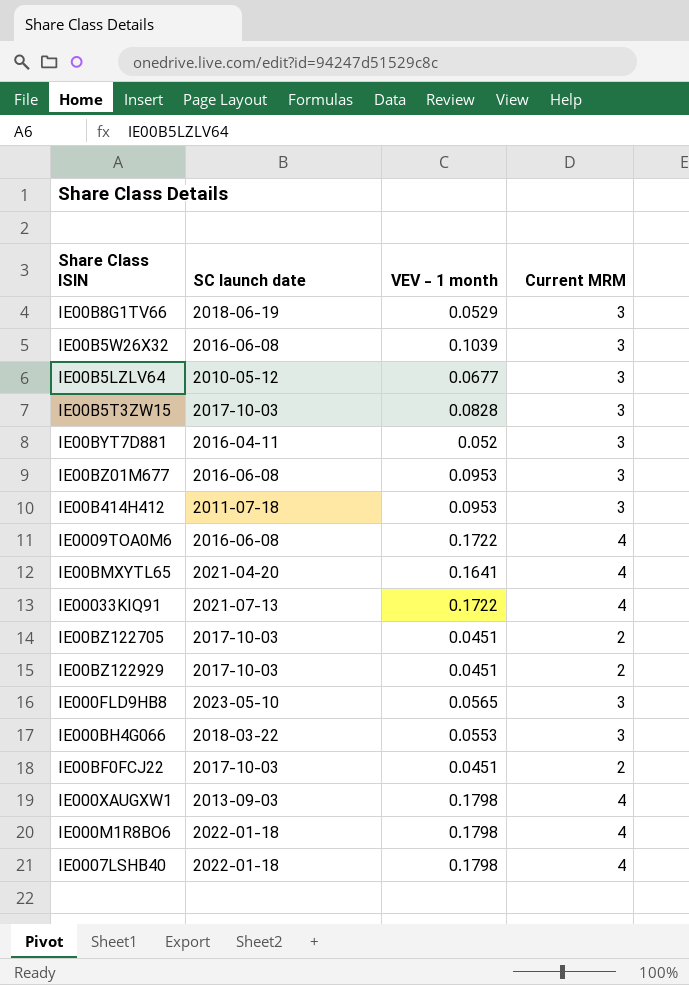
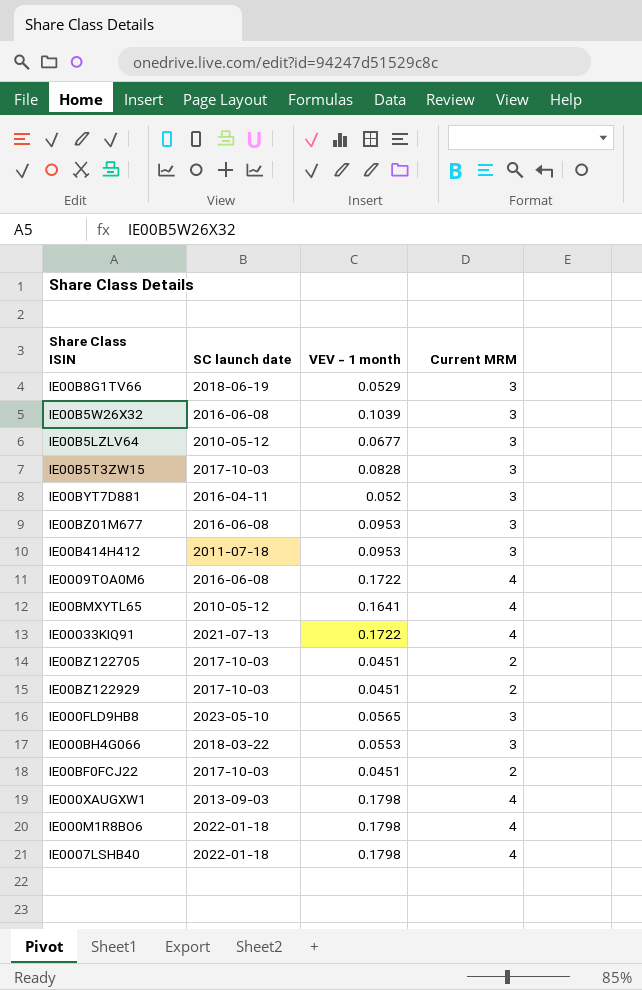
IE00BMXYTL65 | SC launch date: 2021-04-20 -> 2010-05-12

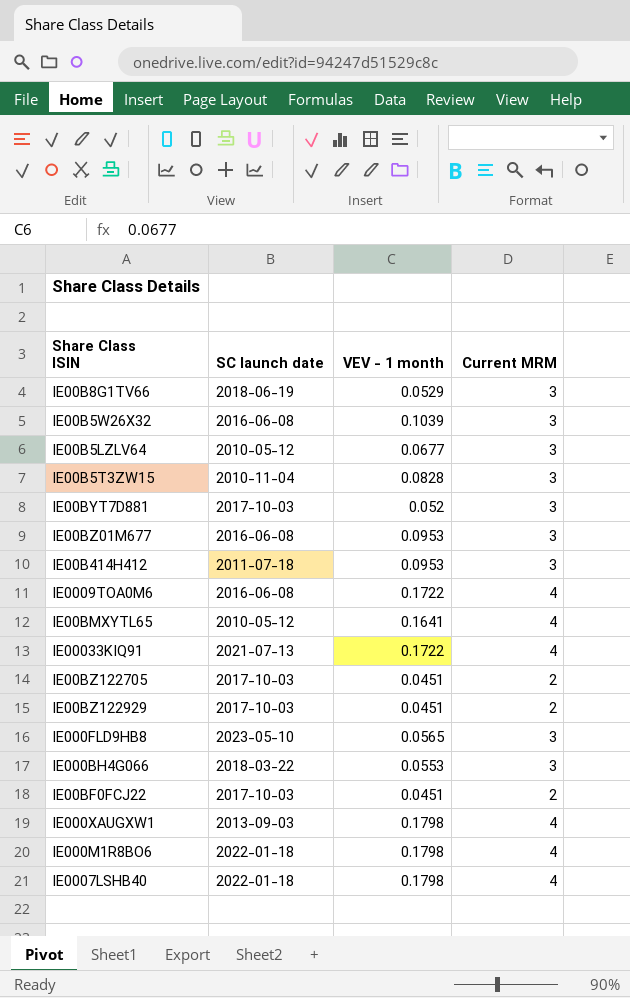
IE00B5T3ZW15 | SC launch date: 2017-10-03 -> 2010-11-04
IE00BYT7D881 | SC launch date: 2016-04-11 -> 2017-10-03

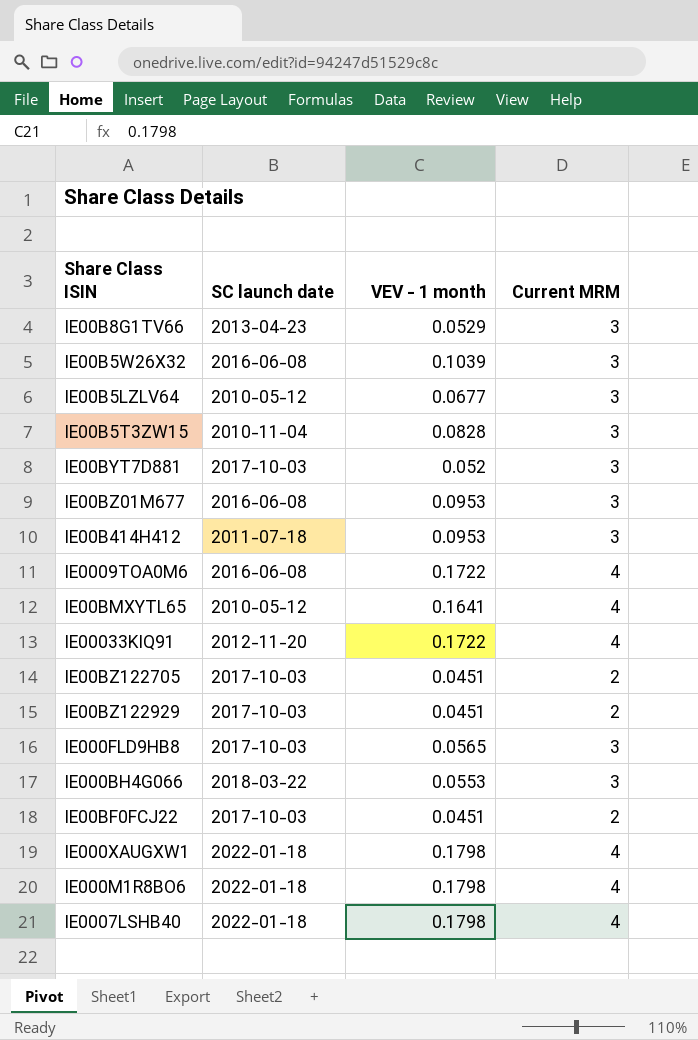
IE00B8G1TV66 | SC launch date: 2018-06-19 -> 2013-04-23
IE00033KIQ91 | SC launch date: 2021-07-13 -> 2012-11-20
IE000FLD9HB8 | SC launch date: 2023-05-10 -> 2017-10-03
IE000XAUGXW1 | SC launch date: 2013-09-03 -> 2022-01-18

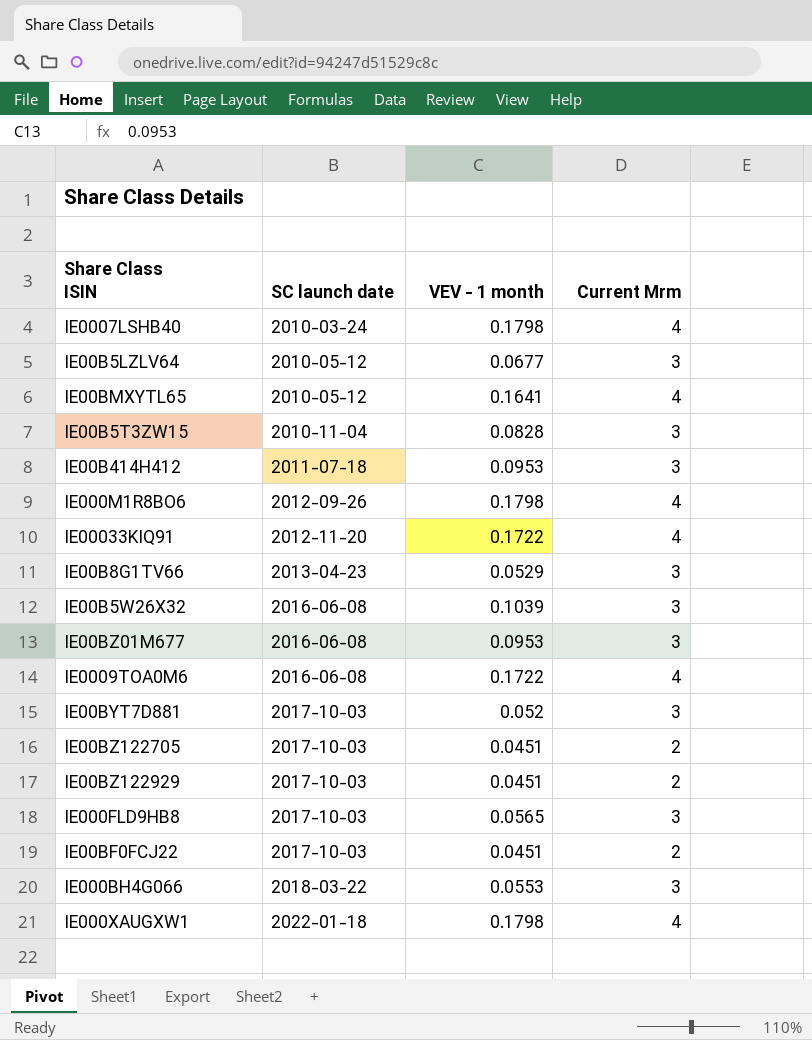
row order: none -> SC launch date ascending
column name: Current MRM -> Current Mrm
IE0007LSHB40 | SC launch date: 2022-01-18 -> 2010-03-24
IE000M1R8BO6 | SC launch date: 2022-01-18 -> 2012-09-26

